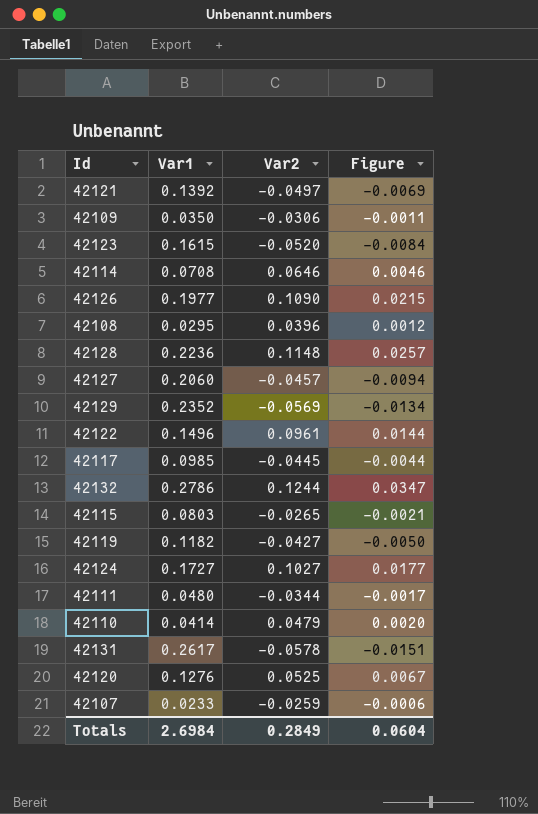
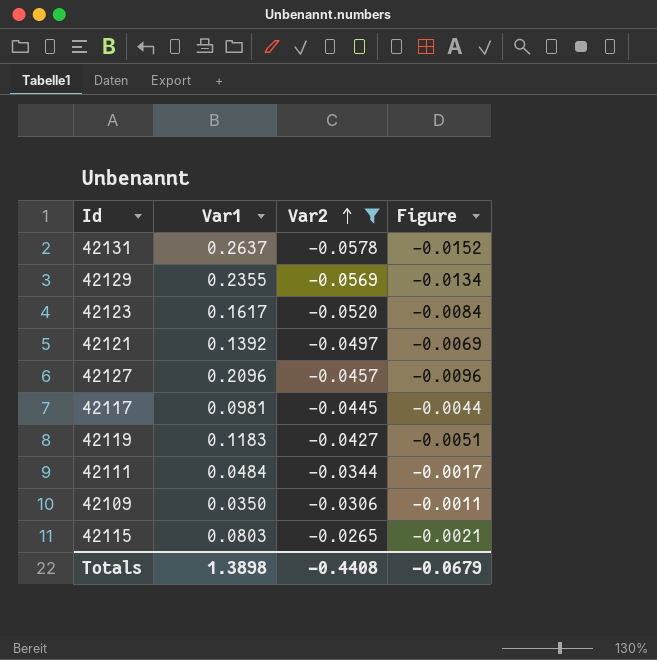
filter: none -> Var2 <= -0.0265
row order: none -> Var2 ascending
42131 | Var1: 0.2617 -> 0.2637
42131 | Figure: -0.0151 -> -0.0152
42129 | Var1: 0.2352 -> 0.2355
42123 | Var1: 0.1615 -> 0.1617
42127 | Var1: 0.2060 -> 0.2096
42127 | Figure: -0.0094 -> -0.0096
42117 | Var1: 0.0985 -> 0.0981
42119 | Var1: 0.1182 -> 0.1183
42119 | Figure: -0.0050 -> -0.0051
42111 | Var1: 0.0480 -> 0.0484
Totals | Var1: 2.6984 -> 1.3898
Totals | Var2: 0.2849 -> -0.4408
Totals | Figure: 0.0604 -> -0.0679

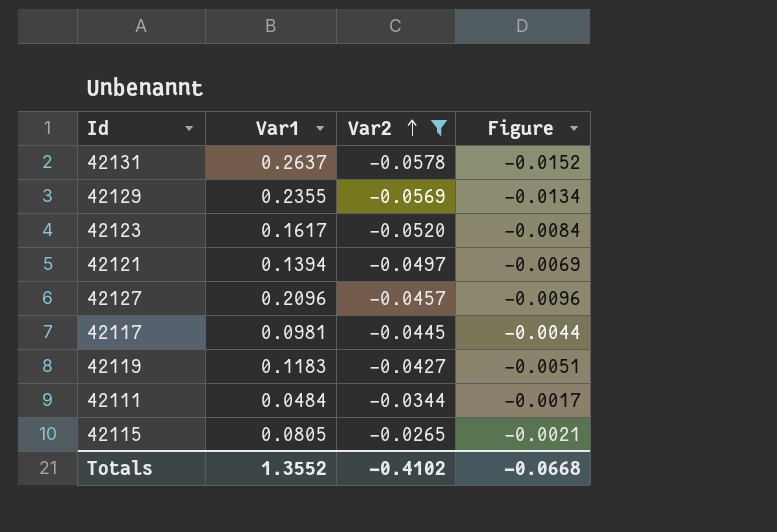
row 42109: 0.0350 | -0.0306 | -0.0011 -> none
42121 | Var1: 0.1392 -> 0.1394
42115 | Var1: 0.0803 -> 0.0805
Totals | Var1: 1.3898 -> 1.3552
Totals | Var2: -0.4408 -> -0.4102
Totals | Figure: -0.0679 -> -0.0668

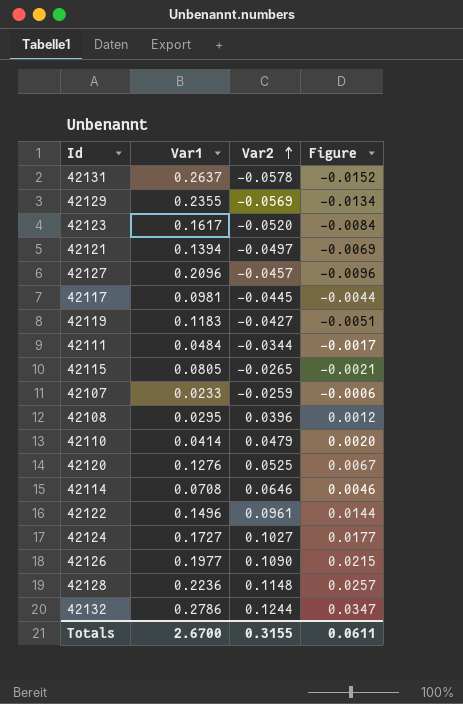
filter: Var2 <= -0.0265 -> none
Totals | Var1: 1.3552 -> 2.6700
Totals | Var2: -0.4102 -> 0.3155
Totals | Figure: -0.0668 -> 0.0611

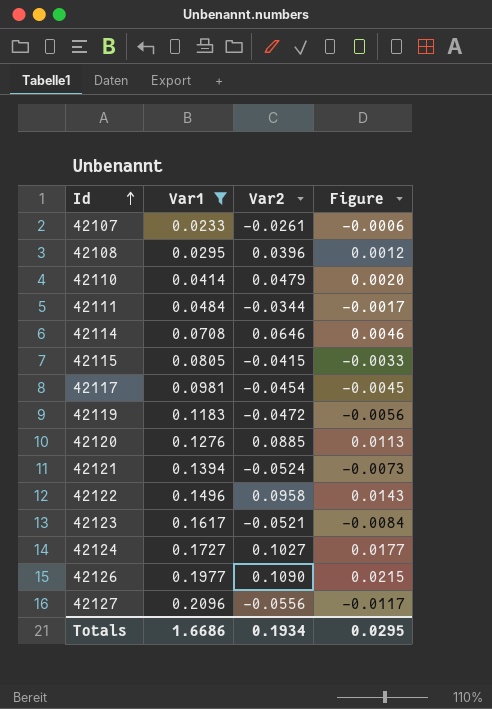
filter: none -> Var1 <= 0.2096
row order: Var2 ascending -> Id ascending
42107 | Var2: -0.0259 -> -0.0261
42115 | Var2: -0.0265 -> -0.0415
42115 | Figure: -0.0021 -> -0.0033
42117 | Var2: -0.0445 -> -0.0454
42117 | Figure: -0.0044 -> -0.0045
42119 | Var2: -0.0427 -> -0.0472
42119 | Figure: -0.0051 -> -0.0056
42120 | Var2: 0.0525 -> 0.0885
42120 | Figure: 0.0067 -> 0.0113
42121 | Var2: -0.0497 -> -0.0524
42121 | Figure: -0.0069 -> -0.0073
42122 | Var2: 0.0961 -> 0.0958
42122 | Figure: 0.0144 -> 0.0143
42123 | Var2: -0.0520 -> -0.0521
42127 | Var2: -0.0457 -> -0.0556
42127 | Figure: -0.0096 -> -0.0117
Totals | Var1: 2.6700 -> 1.6686
Totals | Var2: 0.3155 -> 0.1934
Totals | Figure: 0.0611 -> 0.0295

